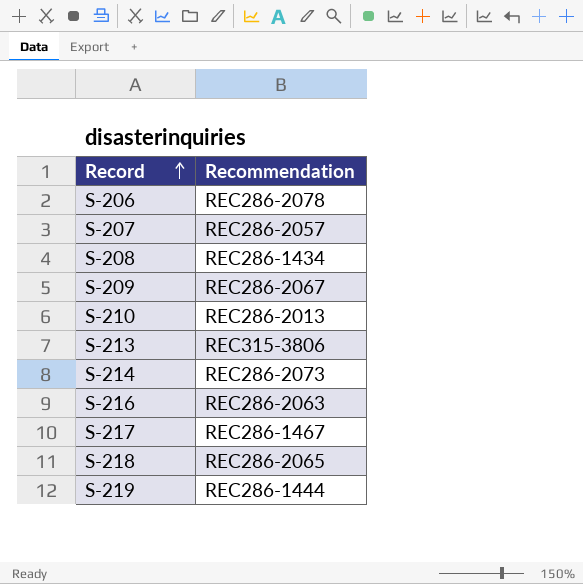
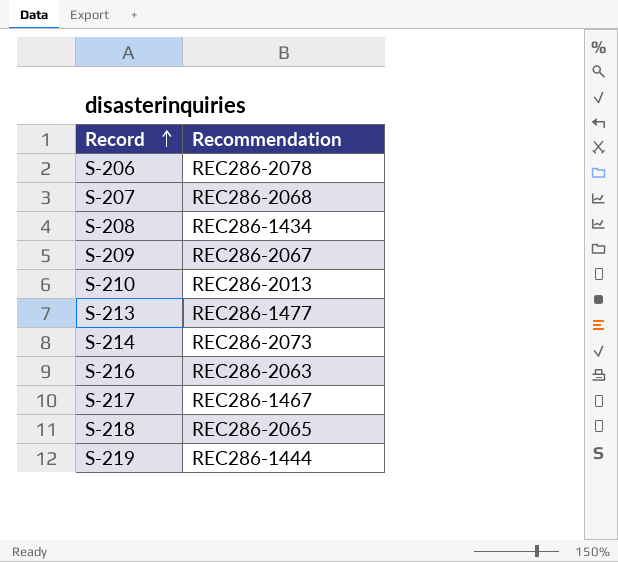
S-207 | Recommendation: REC286-2057 -> REC286-2068
S-213 | Recommendation: REC315-3806 -> REC286-1477

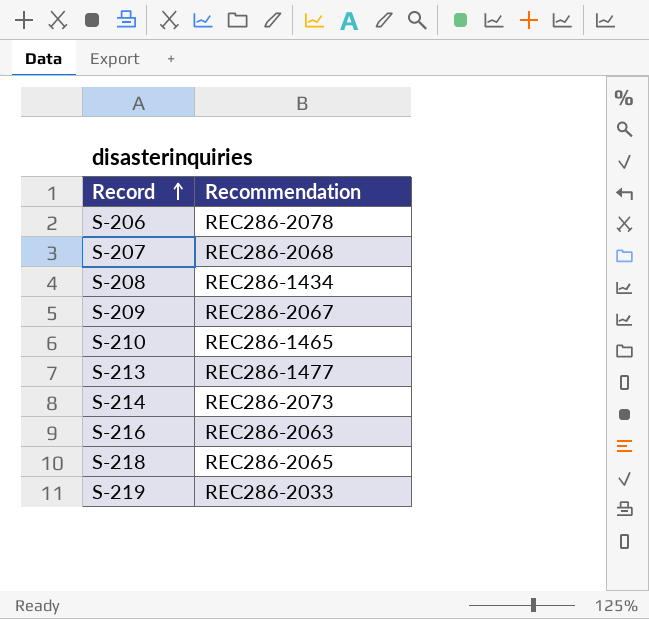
row S-217: REC286-1467 -> none
S-210 | Recommendation: REC286-2013 -> REC286-1465
S-219 | Recommendation: REC286-1444 -> REC286-2033

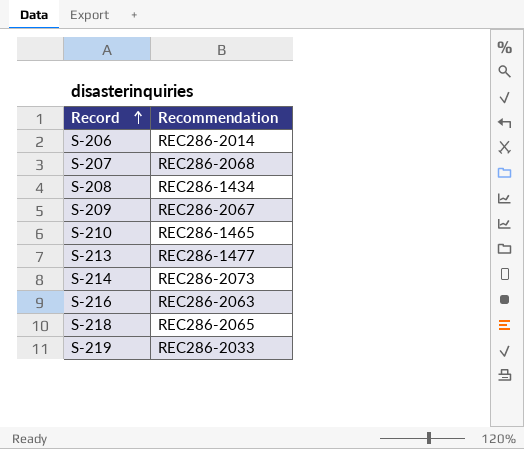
S-206 | Recommendation: REC286-2078 -> REC286-2014

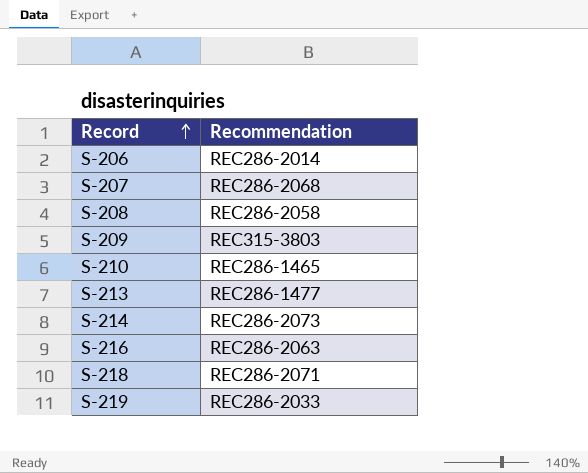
S-208 | Recommendation: REC286-1434 -> REC286-2058
S-209 | Recommendation: REC286-2067 -> REC315-3803
S-218 | Recommendation: REC286-2065 -> REC286-2071

